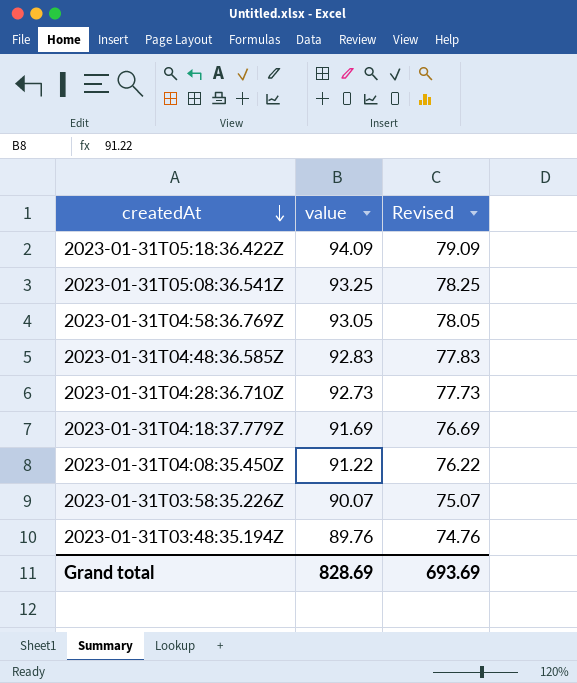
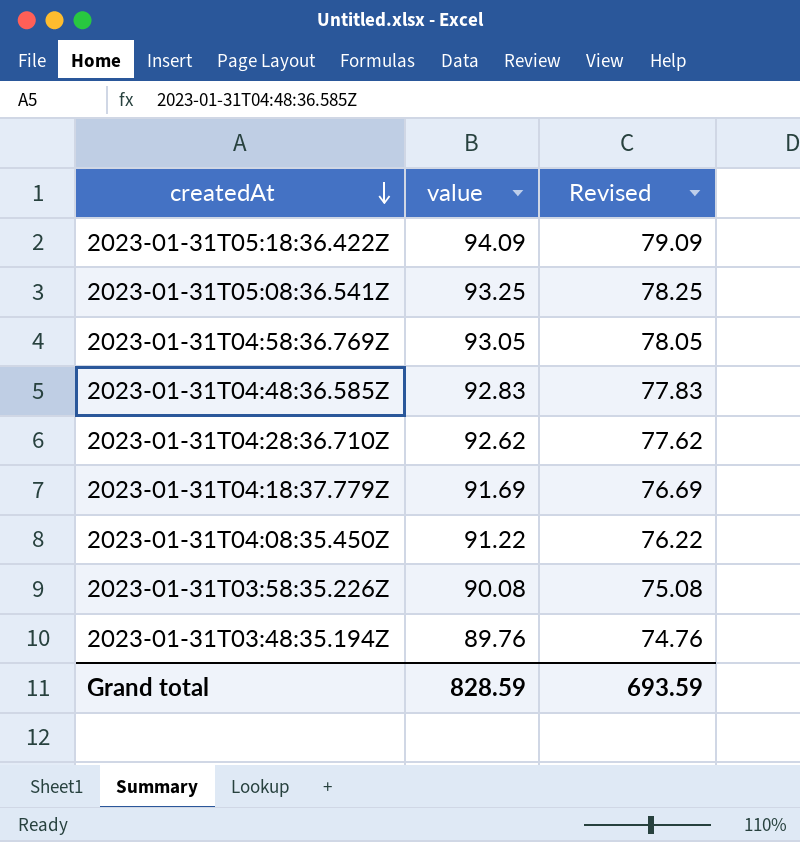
2023-01-31T04:28:36.710Z | value: 92.73 -> 92.62
2023-01-31T04:28:36.710Z | Revised: 77.73 -> 77.62
2023-01-31T03:58:35.226Z | value: 90.07 -> 90.08
2023-01-31T03:58:35.226Z | Revised: 75.07 -> 75.08
Grand total | value: 828.69 -> 828.59
Grand total | Revised: 693.69 -> 693.59

